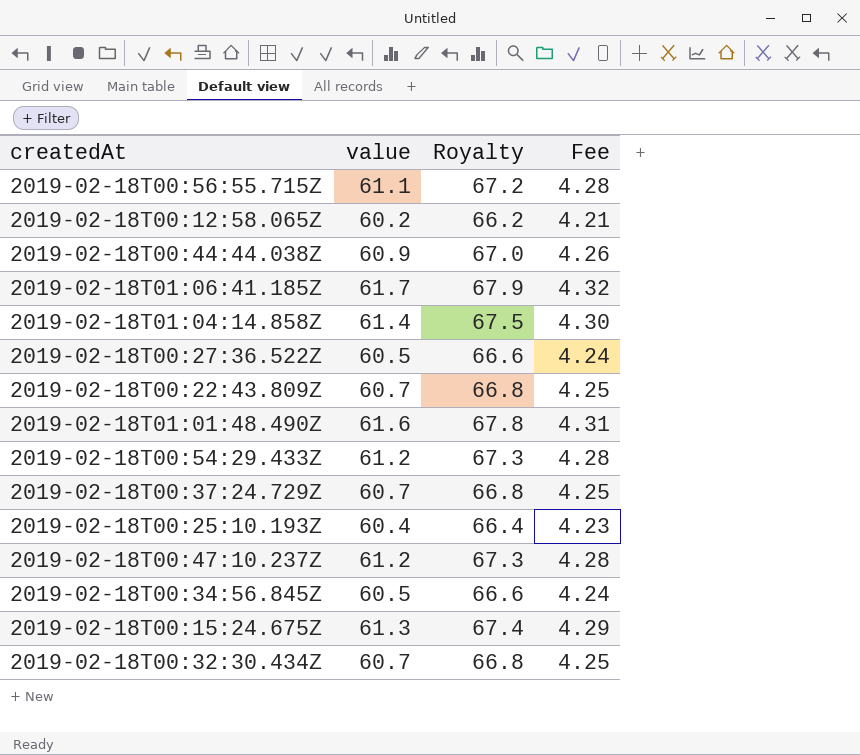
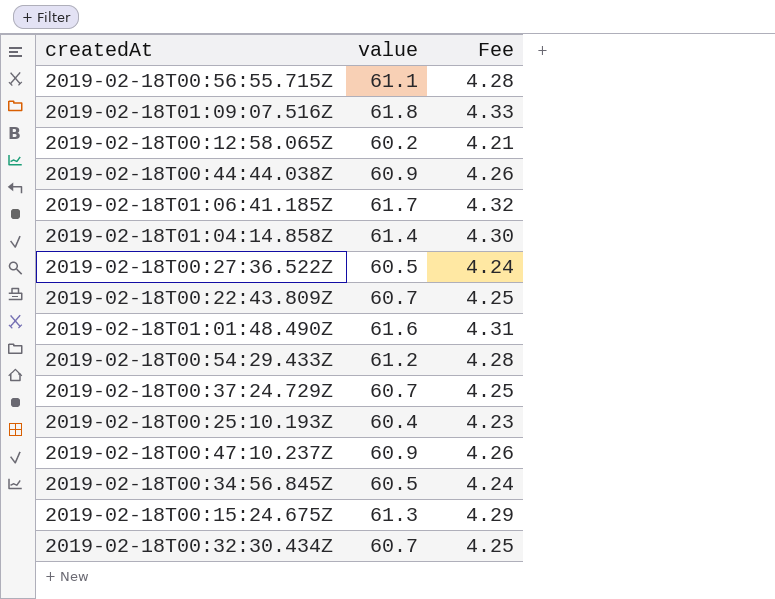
column Royalty | formula: [value] * 1.1 -> none
row 2019-02-18T01:09:07.516Z: none -> 61.8 | 4.33
2019-02-18T00:47:10.237Z | value: 61.2 -> 60.9
2019-02-18T00:47:10.237Z | Fee: 4.28 -> 4.26

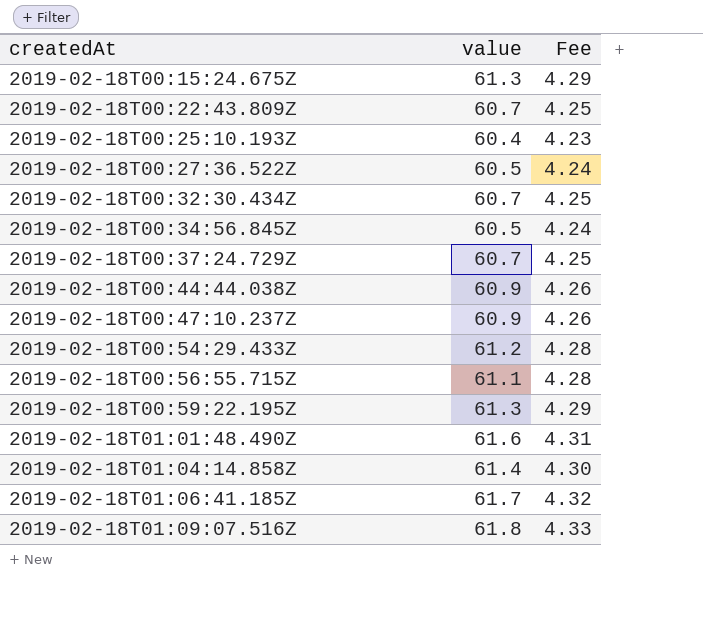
row order: none -> createdAt ascending
row 2019-02-18T00:12:58.065Z: 60.2 | 4.21 -> none
row 2019-02-18T00:59:22.195Z: none -> 61.3 | 4.29

